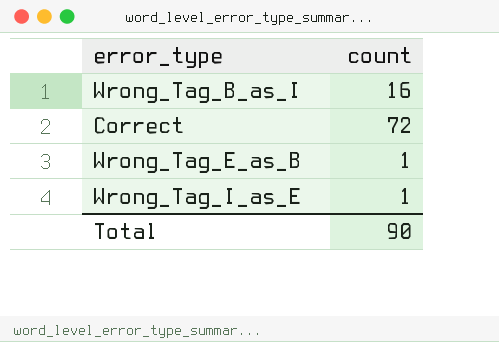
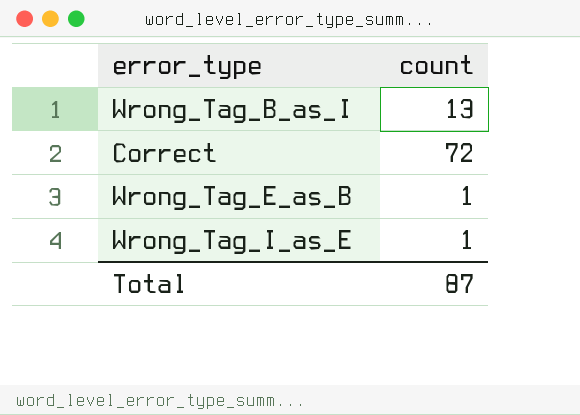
Wrong_Tag_B_as_I | count: 16 -> 13
Total | count: 90 -> 87

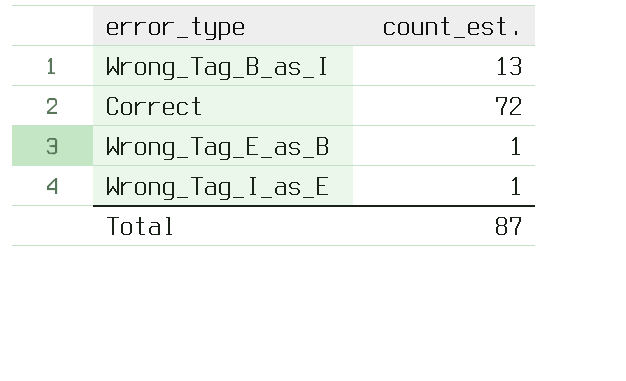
column name: count -> count_est.

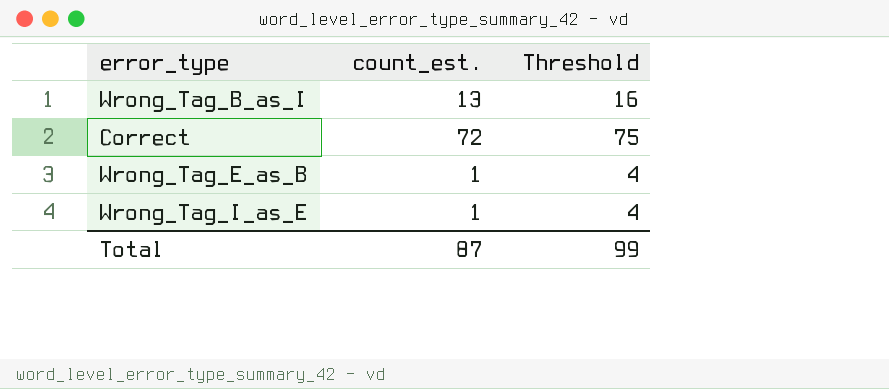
column Threshold | formula: none -> [count_est.] + 3

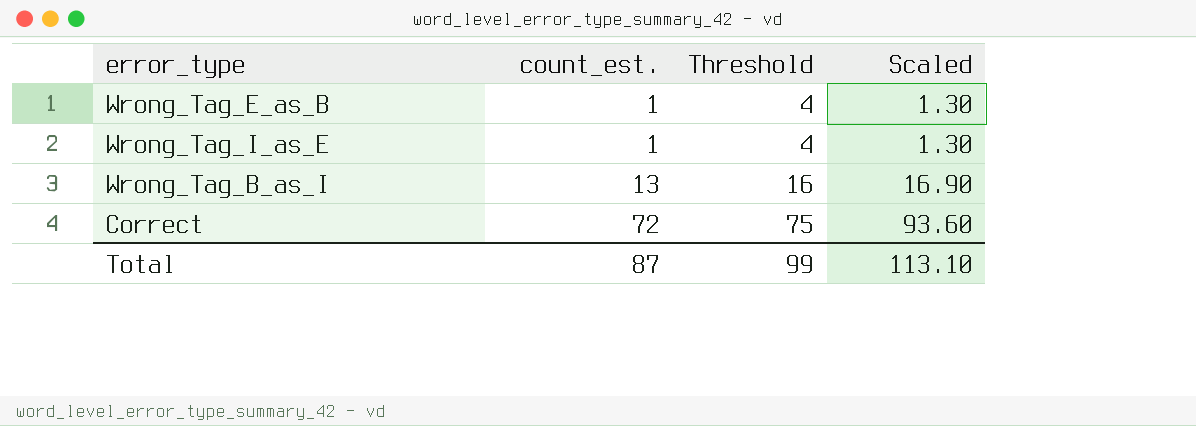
row order: none -> count_est. ascending
column Scaled | formula: none -> [count_est.] * 1.3

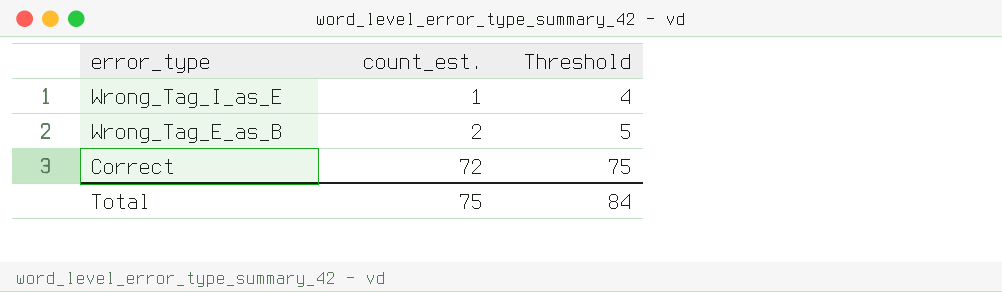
row order: count_est. ascending -> error_type descending
column Scaled | formula: [count_est.] * 1.3 -> none
row Wrong_Tag_B_as_I: 13 | 16 | 16.90 -> none
Wrong_Tag_E_as_B | count_est.: 1 -> 2
Wrong_Tag_E_as_B | Threshold: 4 -> 5
Total | count_est.: 87 -> 75
Total | Threshold: 99 -> 84

